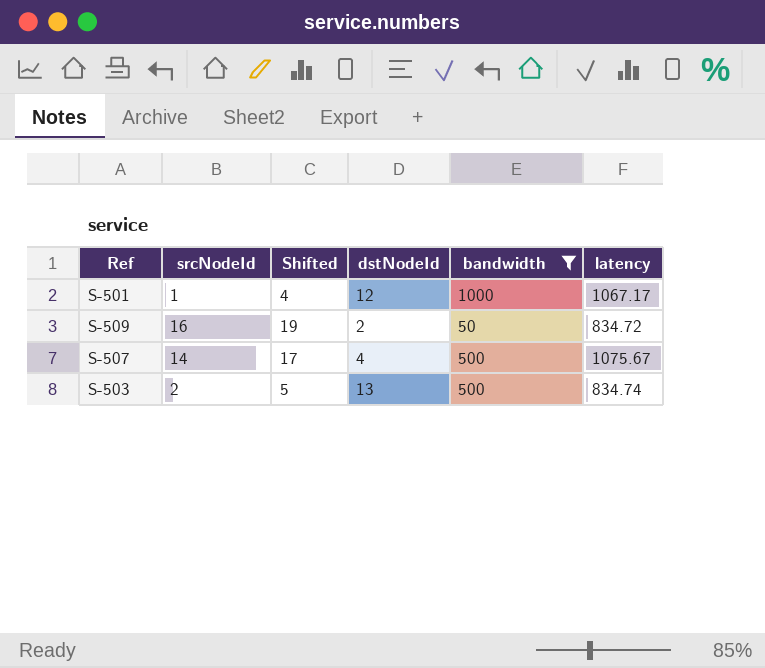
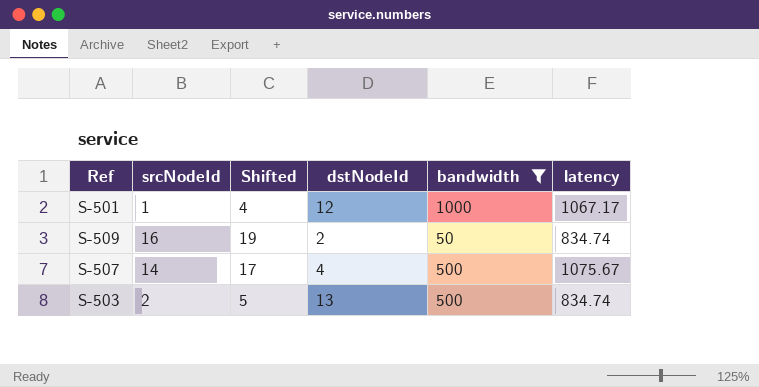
S-509 | latency: 834.72 -> 834.74

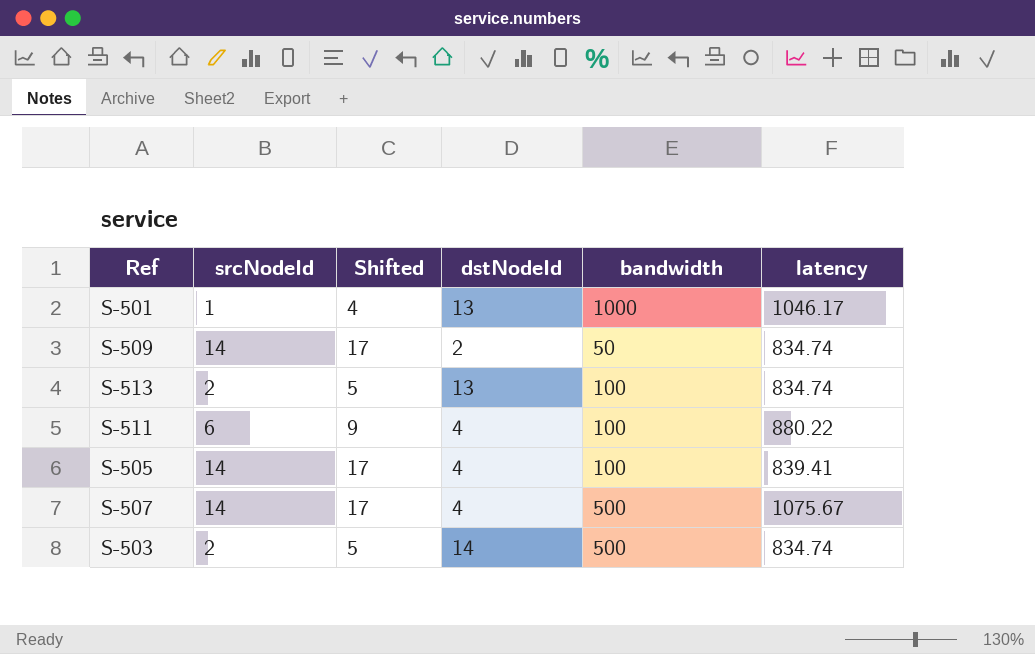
filter: bandwidth != 100 -> none
S-501 | dstNodeId: 12 -> 13
S-501 | latency: 1067.17 -> 1046.17
S-509 | srcNodeId: 16 -> 14
S-509 | Shifted: 19 -> 17
S-503 | dstNodeId: 13 -> 14

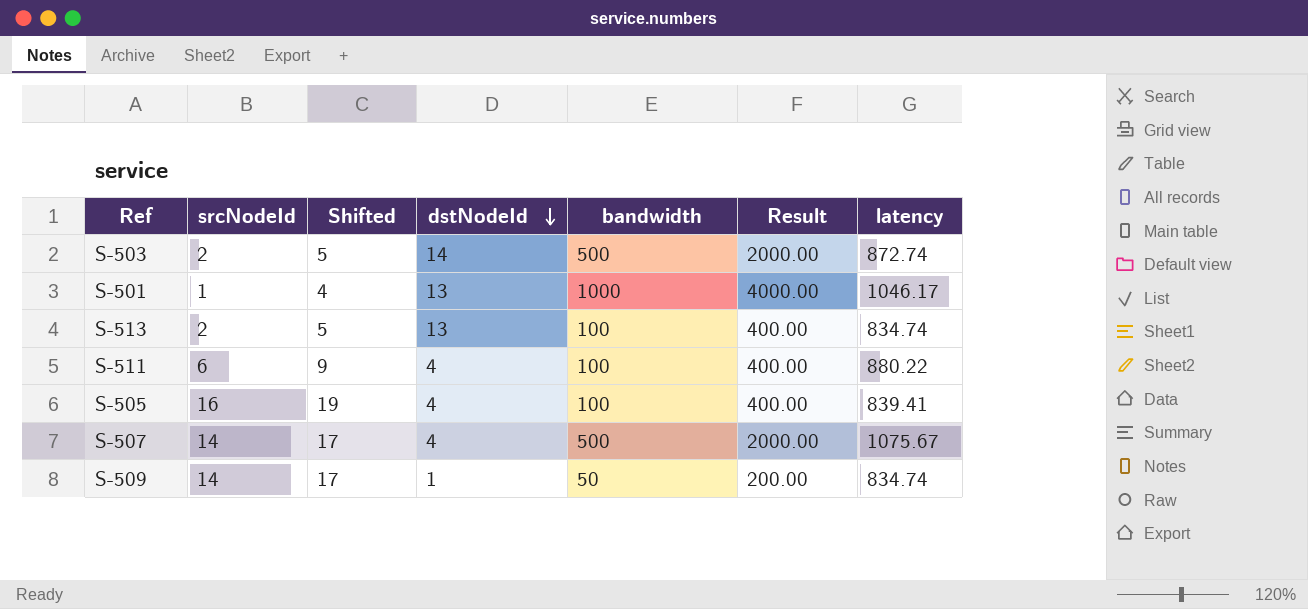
row order: none -> dstNodeId descending
column Result | formula: none -> [bandwidth] * 4
S-503 | latency: 834.74 -> 872.74
S-505 | srcNodeId: 14 -> 16
S-505 | Shifted: 17 -> 19
S-509 | dstNodeId: 2 -> 1

